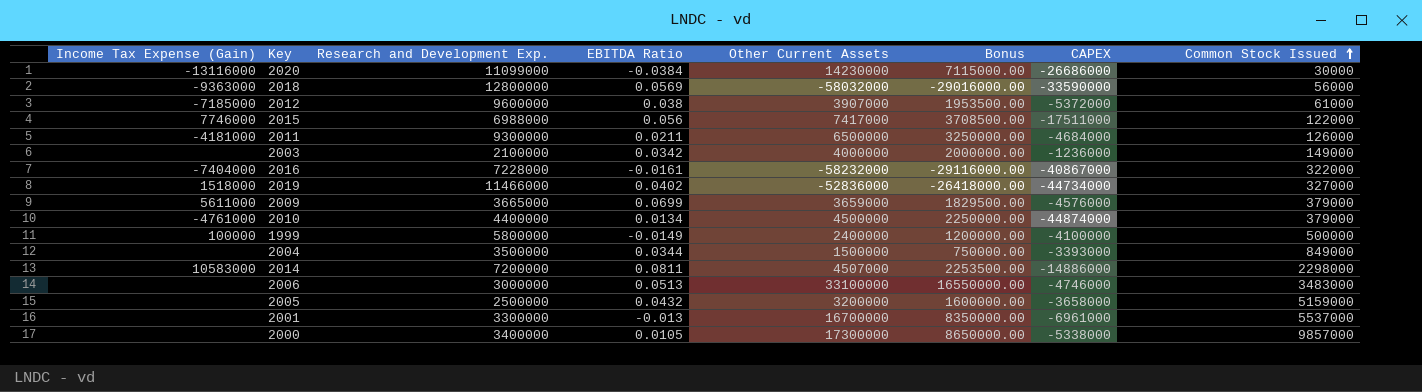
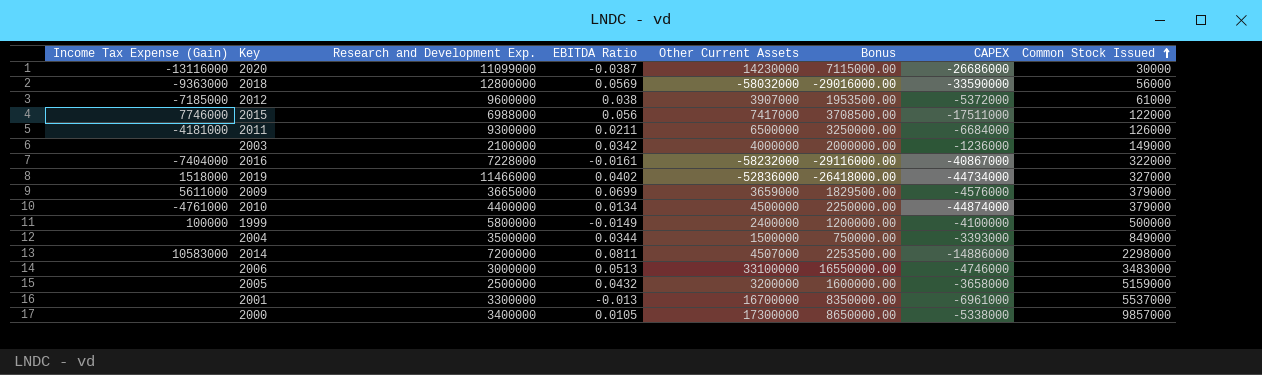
2020 | EBITDA Ratio: -0.0384 -> -0.0387
2011 | CAPEX: -4684000 -> -6684000

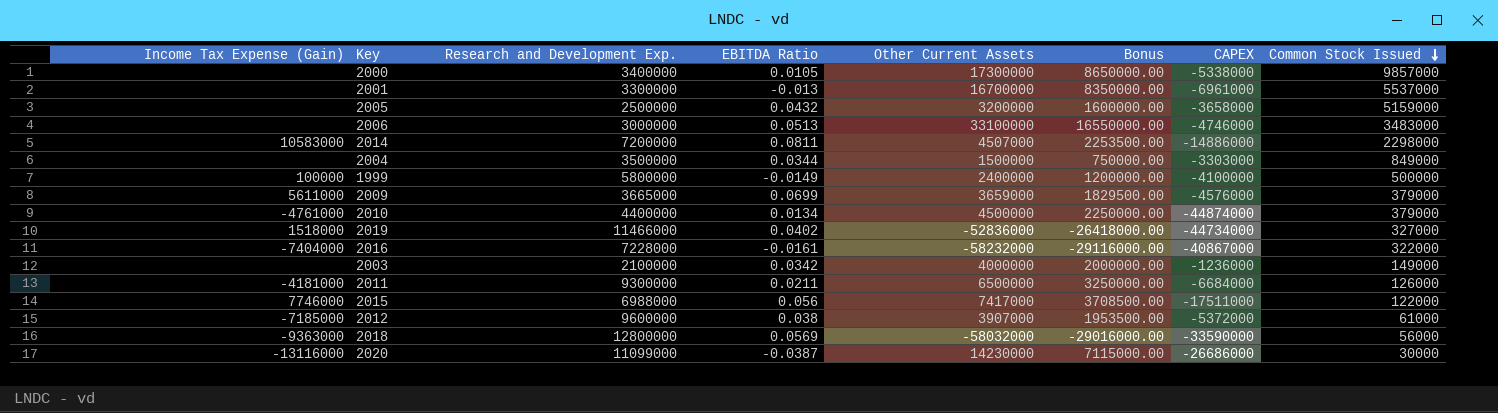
row order: Common Stock Issued ascending -> Common Stock Issued descending
2004 | CAPEX: -3393000 -> -3303000

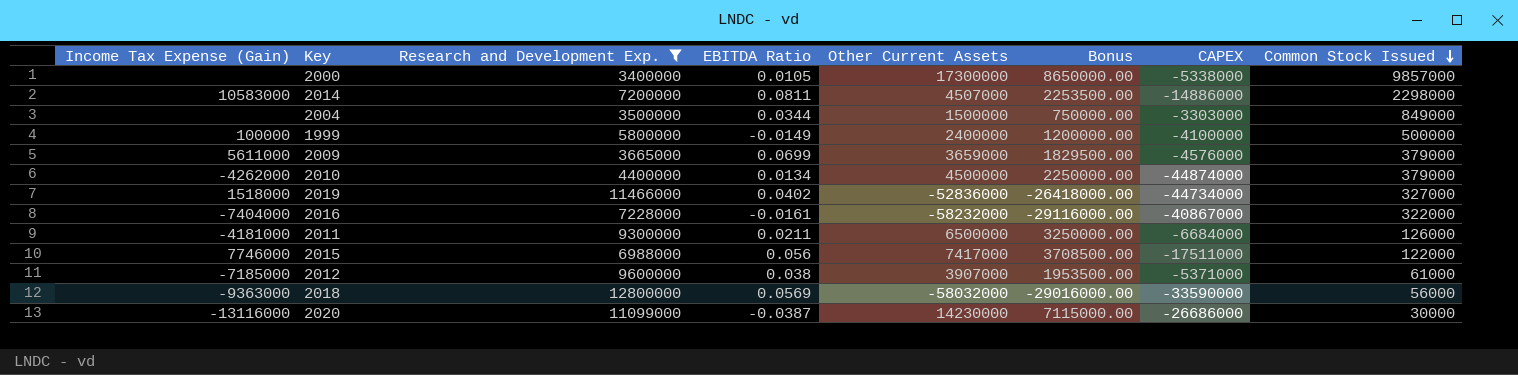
filter: none -> Research and Development Exp. >= 3400000
2010 | Income Tax Expense (Gain): -4761000 -> -4262000
2012 | CAPEX: -5372000 -> -5371000

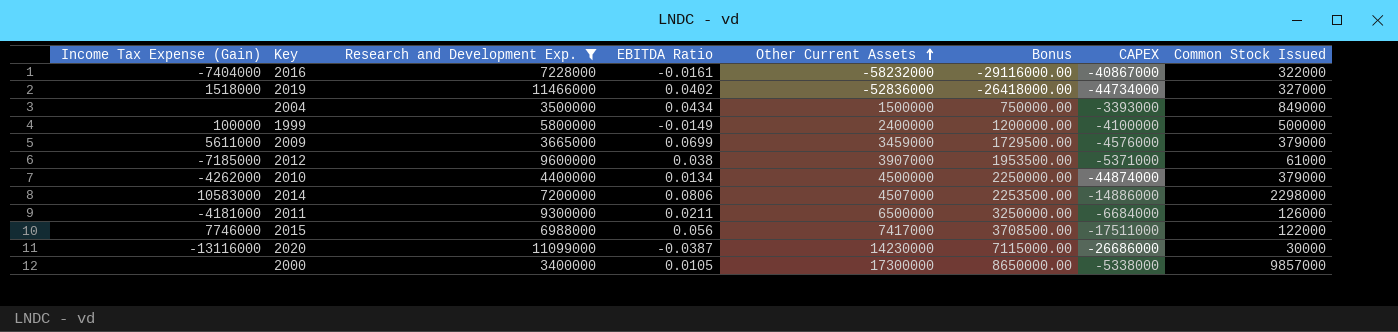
row order: Common Stock Issued descending -> Other Current Assets ascending
row 2018: -9363000 | 12800000 | 0.0569 | -58032000 | -29016000.00 | -33590000 | 56000 -> none
2004 | EBITDA Ratio: 0.0344 -> 0.0434
2004 | CAPEX: -3303000 -> -3393000
2009 | Other Current Assets: 3659000 -> 3459000
2009 | Bonus: 1829500.00 -> 1729500.00
2014 | EBITDA Ratio: 0.0811 -> 0.0806

